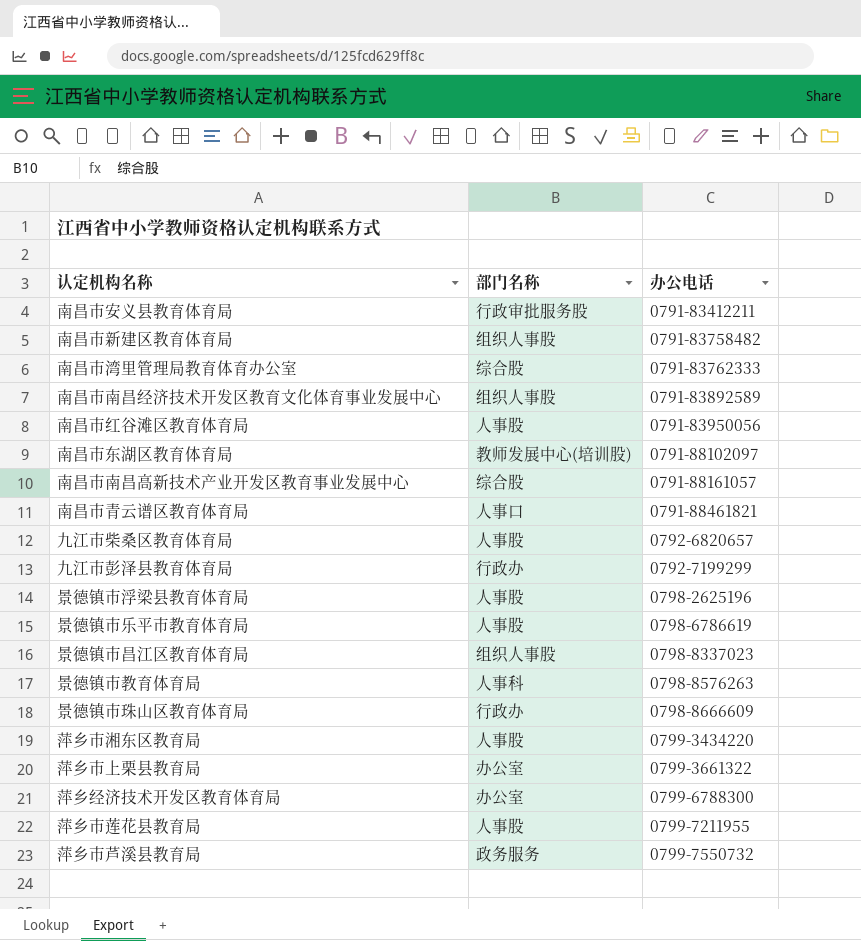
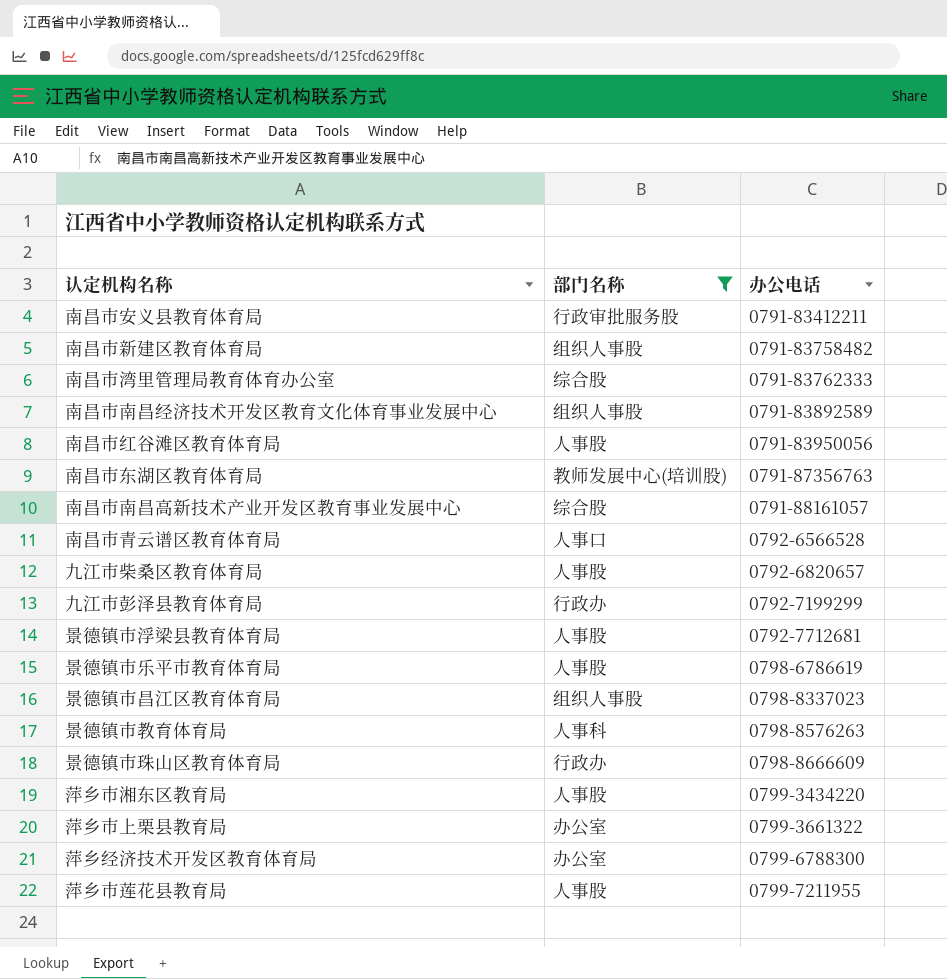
filter: none -> 部门名称 != 政务服务
南昌市东湖区教育体育局 | 办公电话: 0791-88102097 -> 0791-87356763
南昌市青云谱区教育体育局 | 办公电话: 0791-88461821 -> 0792-6566528
景德镇市浮梁县教育体育局 | 办公电话: 0798-2625196 -> 0792-7712681

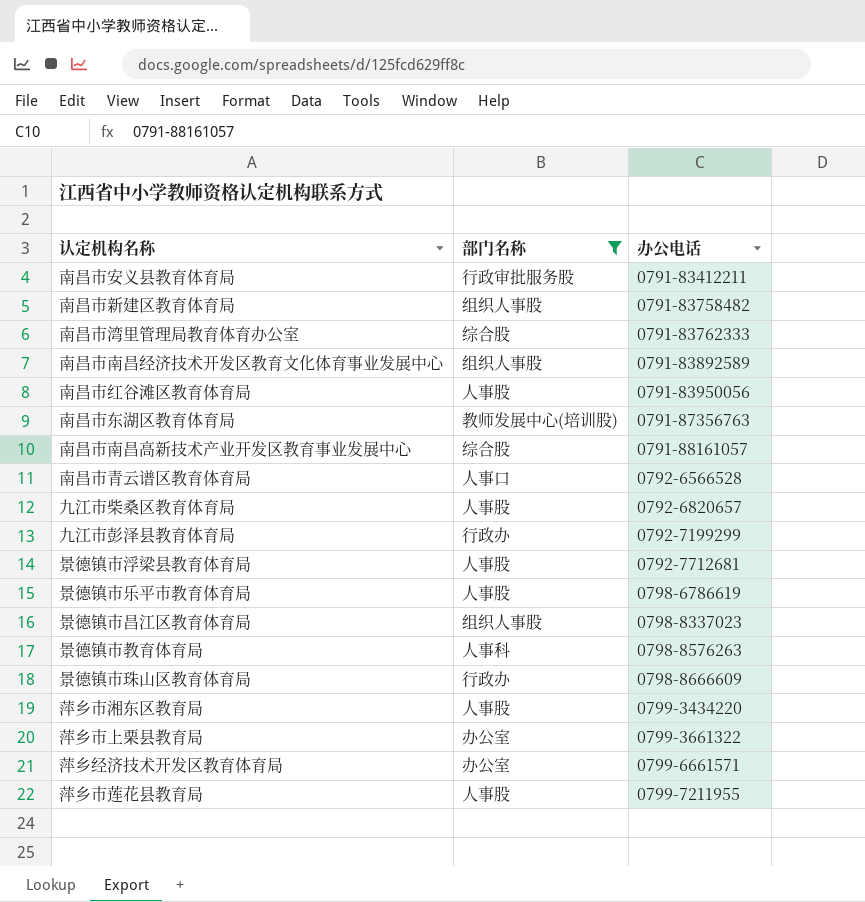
萍乡经济技术开发区教育体育局 | 办公电话: 0799-6788300 -> 0799-6661571

